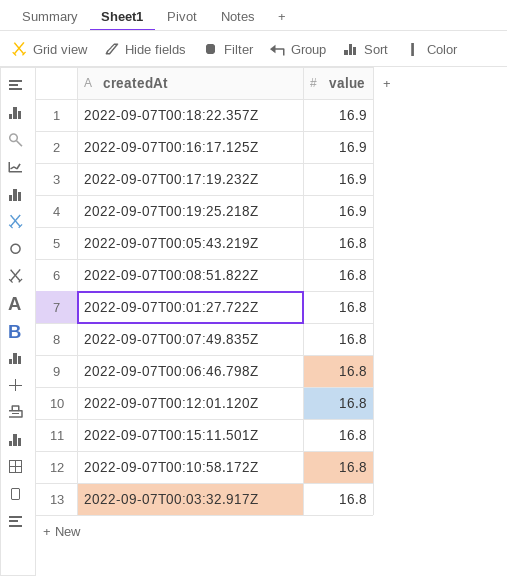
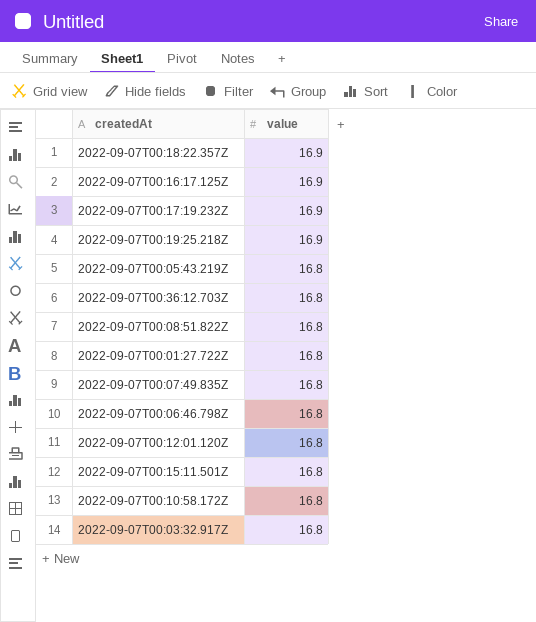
row 2022-09-07T00:36:12.703Z: none -> 16.8

